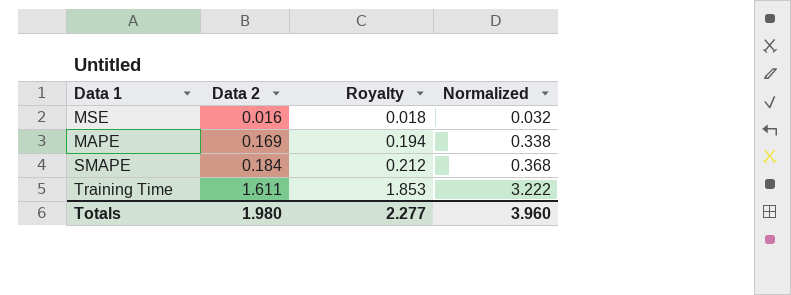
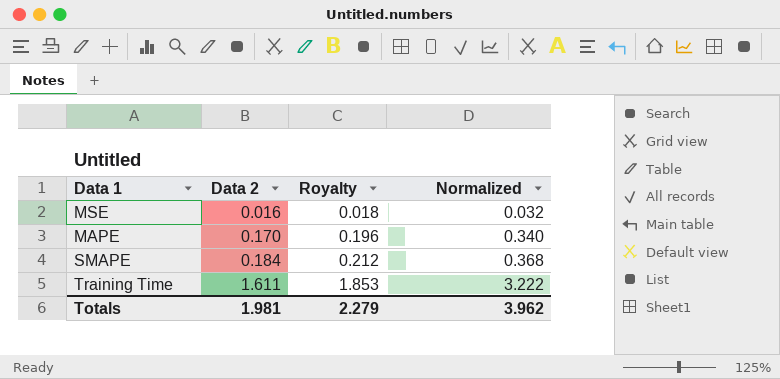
MAPE | Data 2: 0.169 -> 0.170
MAPE | Royalty: 0.194 -> 0.196
MAPE | Normalized: 0.338 -> 0.340
Totals | Data 2: 1.980 -> 1.981
Totals | Royalty: 2.277 -> 2.279
Totals | Normalized: 3.960 -> 3.962

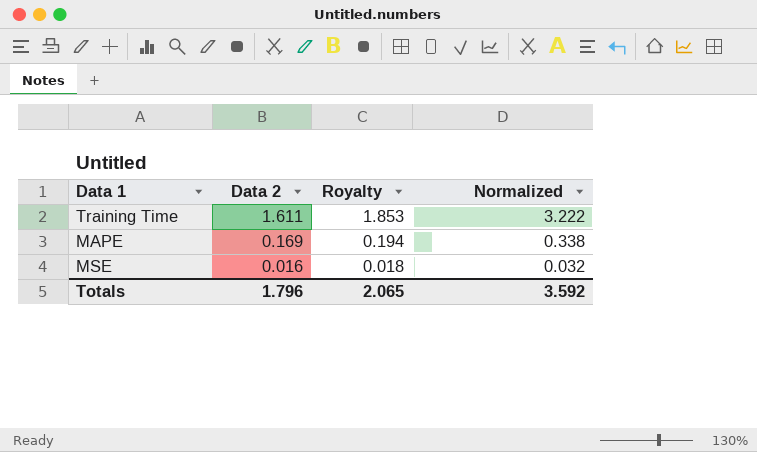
row order: Data 2 ascending -> Data 2 descending
row SMAPE: 0.184 | 0.212 | 0.368 -> none
MAPE | Data 2: 0.170 -> 0.169
MAPE | Royalty: 0.196 -> 0.194
MAPE | Normalized: 0.340 -> 0.338
Totals | Data 2: 1.981 -> 1.796
Totals | Royalty: 2.279 -> 2.065
Totals | Normalized: 3.962 -> 3.592

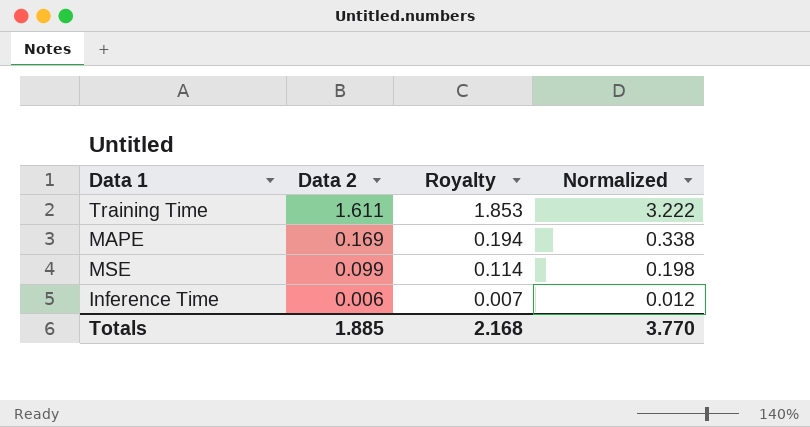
MSE | Data 2: 0.016 -> 0.099
MSE | Royalty: 0.018 -> 0.114
MSE | Normalized: 0.032 -> 0.198
row Inference Time: none -> 0.006 | 0.007 | 0.012
Totals | Data 2: 1.796 -> 1.885
Totals | Royalty: 2.065 -> 2.168
Totals | Normalized: 3.592 -> 3.770

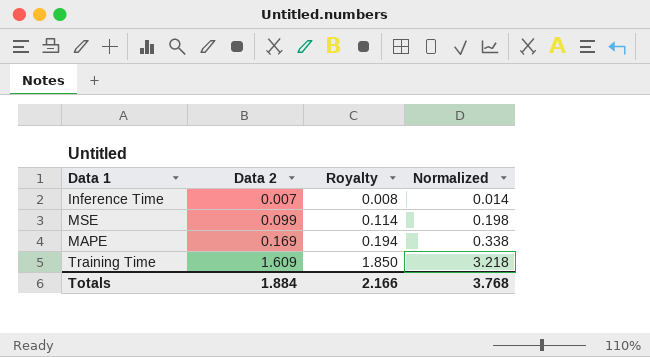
row order: Data 2 descending -> Data 2 ascending
Inference Time | Data 2: 0.006 -> 0.007
Inference Time | Royalty: 0.007 -> 0.008
Inference Time | Normalized: 0.012 -> 0.014
Training Time | Data 2: 1.611 -> 1.609
Training Time | Royalty: 1.853 -> 1.850
Training Time | Normalized: 3.222 -> 3.218
Totals | Data 2: 1.885 -> 1.884
Totals | Royalty: 2.168 -> 2.166
Totals | Normalized: 3.770 -> 3.768

